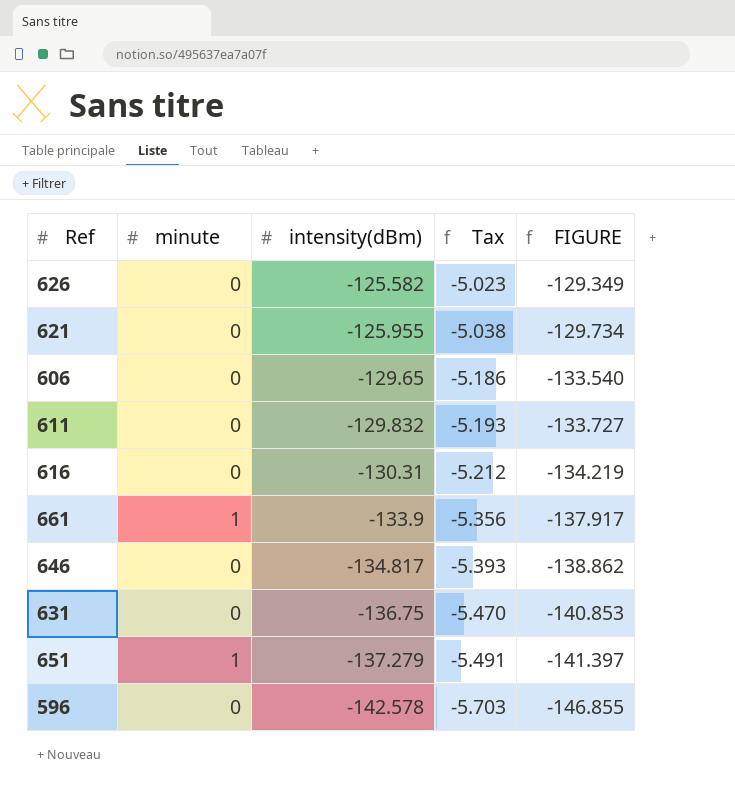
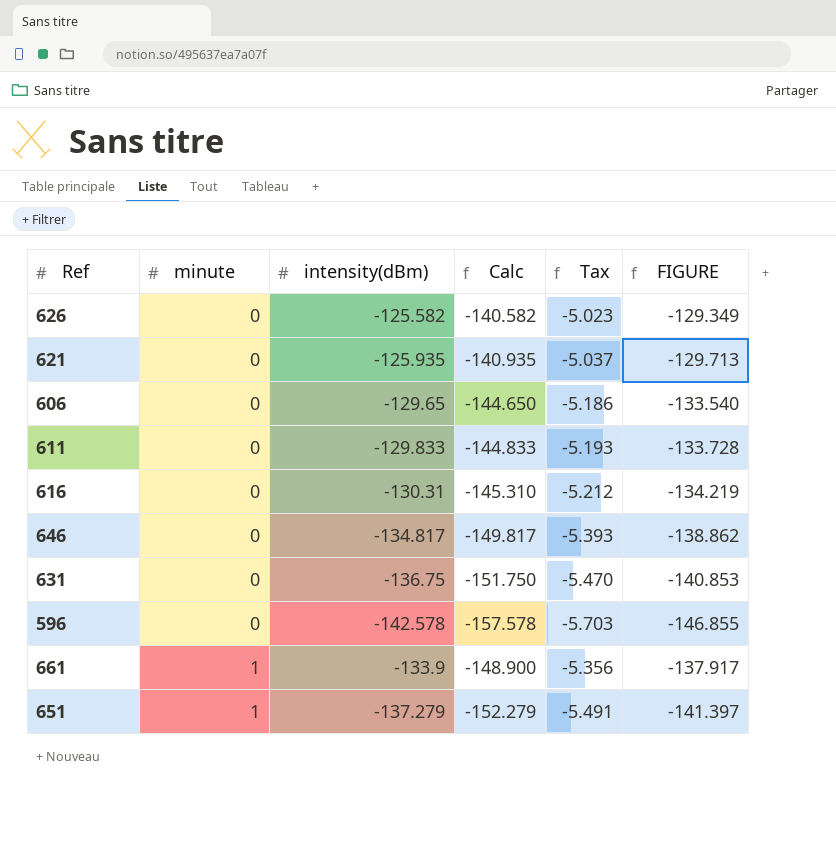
row order: intensity(dBm) descending -> minute ascending
column Calc | formula: none -> [intensity(dBm)] - 15
621 | intensity(dBm): -125.955 -> -125.935
621 | Tax: -5.038 -> -5.037
621 | FIGURE: -129.734 -> -129.713
611 | intensity(dBm): -129.832 -> -129.833
611 | FIGURE: -133.727 -> -133.728

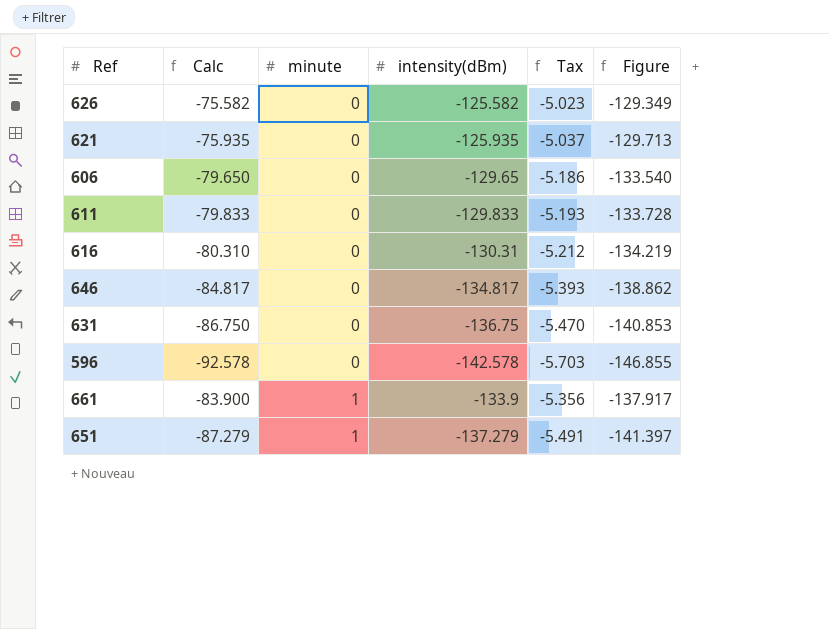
column Calc | formula: [intensity(dBm)] - 15 -> [intensity(dBm)] + 50
column Calc | position: 4 -> 2
column name: FIGURE -> Figure

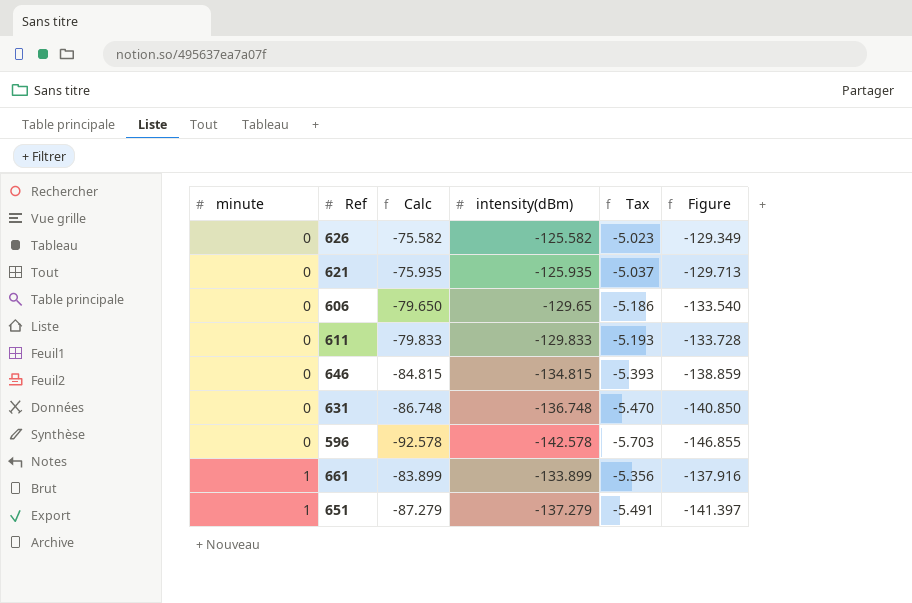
column minute | position: 3 -> 1
row 616: -80.310 | 0 | -130.31 | -5.212 | -134.219 -> none
646 | Calc: -84.817 -> -84.815
646 | intensity(dBm): -134.817 -> -134.815
646 | Figure: -138.862 -> -138.859
631 | Calc: -86.750 -> -86.748
631 | intensity(dBm): -136.75 -> -136.748
631 | Figure: -140.853 -> -140.850
661 | Calc: -83.900 -> -83.899
661 | intensity(dBm): -133.9 -> -133.899
661 | Figure: -137.917 -> -137.916

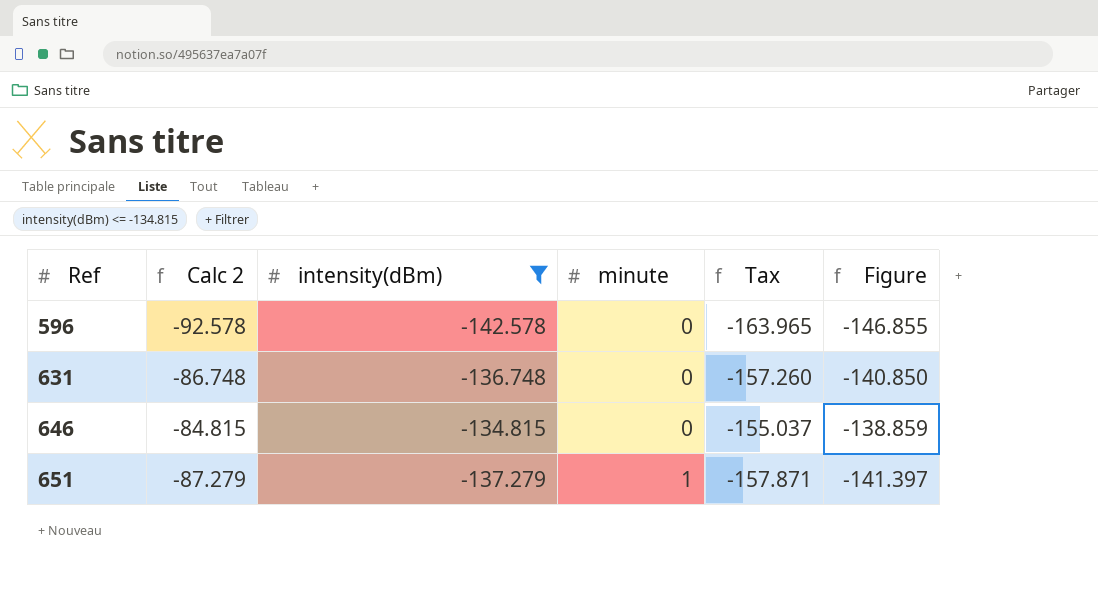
filter: none -> intensity(dBm) <= -134.815
row order: minute ascending -> Ref ascending
column name: Calc -> Calc 2
column minute | position: 1 -> 4
column Tax | formula: [intensity(dBm)] * 0.04 -> [intensity(dBm)] * 1.15

